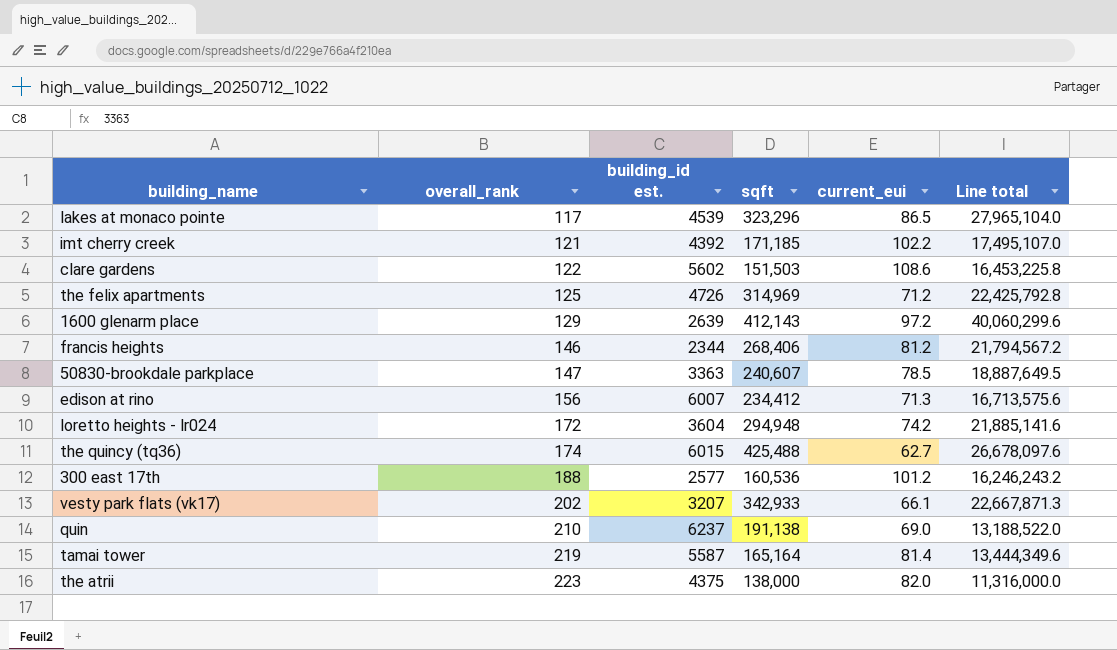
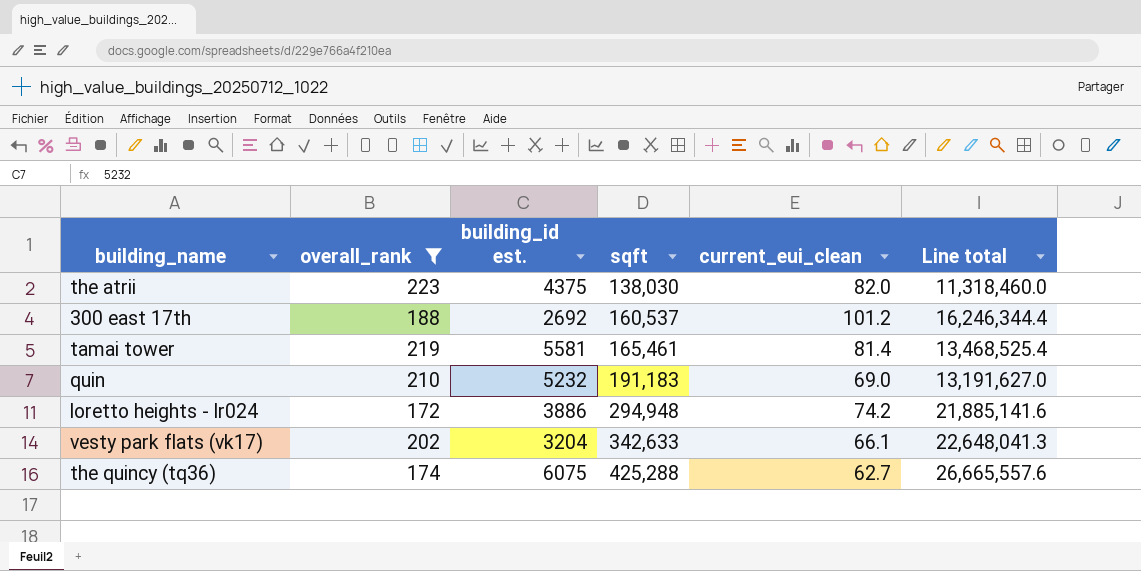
filter: none -> overall_rank >= 172
row order: overall_rank ascending -> sqft ascending
column name: current_eui -> current_eui_clean
the atrii | sqft: 138,000 -> 138,030
the atrii | Line total: 11,316,000.0 -> 11,318,460.0
300 east 17th | building_id est.: 2577 -> 2692
300 east 17th | sqft: 160,536 -> 160,537
300 east 17th | Line total: 16,246,243.2 -> 16,246,344.4
tamai tower | building_id est.: 5587 -> 5581
tamai tower | sqft: 165,164 -> 165,461
tamai tower | Line total: 13,444,349.6 -> 13,468,525.4
quin | building_id est.: 6237 -> 5232
quin | sqft: 191,138 -> 191,183
quin | Line total: 13,188,522.0 -> 13,191,627.0
loretto heights - lr024 | building_id est.: 3604 -> 3886
vesty park flats (vk17) | building_id est.: 3207 -> 3204
vesty park flats (vk17) | sqft: 342,933 -> 342,633
vesty park flats (vk17) | Line total: 22,667,871.3 -> 22,648,041.3
the quincy (tq36) | building_id est.: 6015 -> 6075
the quincy (tq36) | sqft: 425,488 -> 425,288
the quincy (tq36) | Line total: 26,678,097.6 -> 26,665,557.6

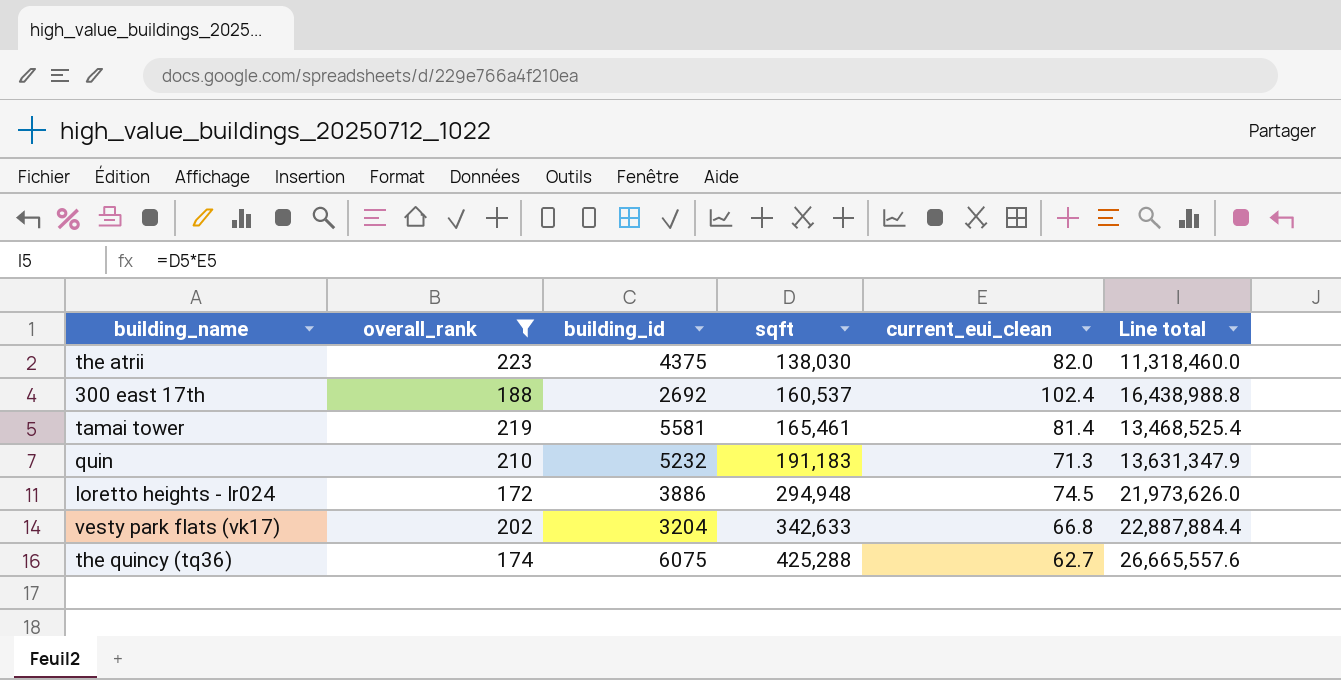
column name: building_id est. -> building_id
300 east 17th | current_eui_clean: 101.2 -> 102.4
300 east 17th | Line total: 16,246,344.4 -> 16,438,988.8
quin | current_eui_clean: 69.0 -> 71.3
quin | Line total: 13,191,627.0 -> 13,631,347.9
loretto heights - lr024 | current_eui_clean: 74.2 -> 74.5
loretto heights - lr024 | Line total: 21,885,141.6 -> 21,973,626.0
vesty park flats (vk17) | current_eui_clean: 66.1 -> 66.8
vesty park flats (vk17) | Line total: 22,648,041.3 -> 22,887,884.4

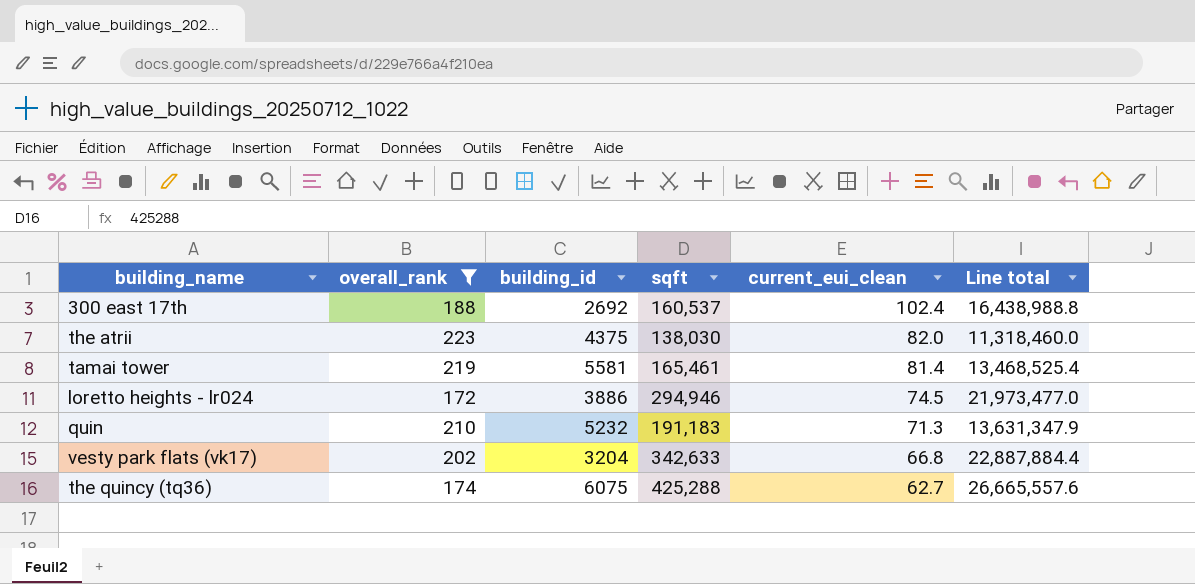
row order: sqft ascending -> current_eui_clean descending
loretto heights - lr024 | sqft: 294,948 -> 294,946
loretto heights - lr024 | Line total: 21,973,626.0 -> 21,973,477.0

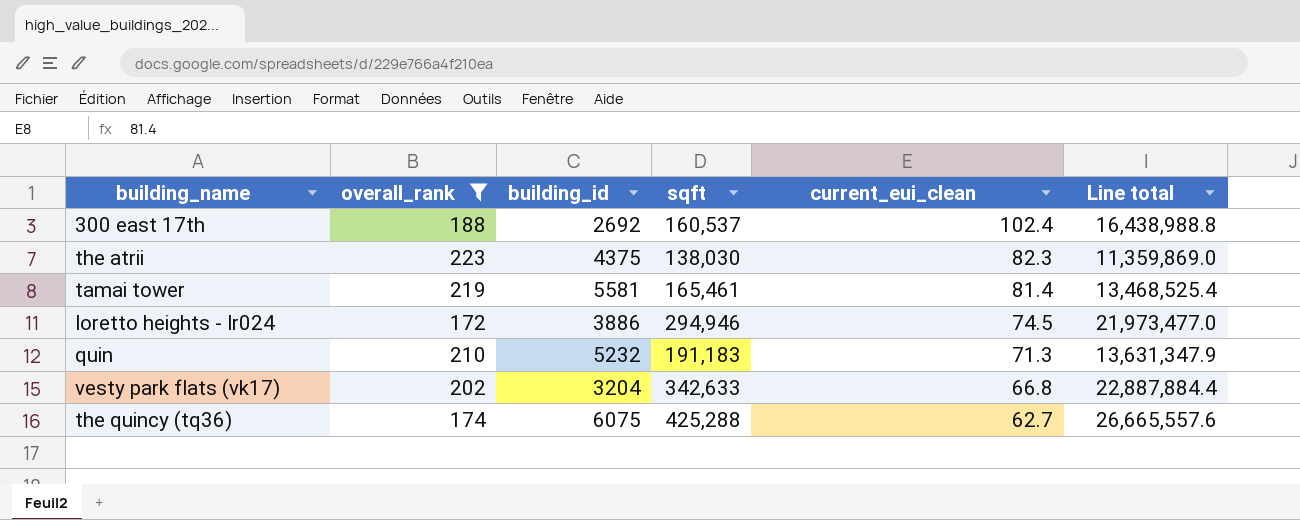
the atrii | current_eui_clean: 82.0 -> 82.3
the atrii | Line total: 11,318,460.0 -> 11,359,869.0

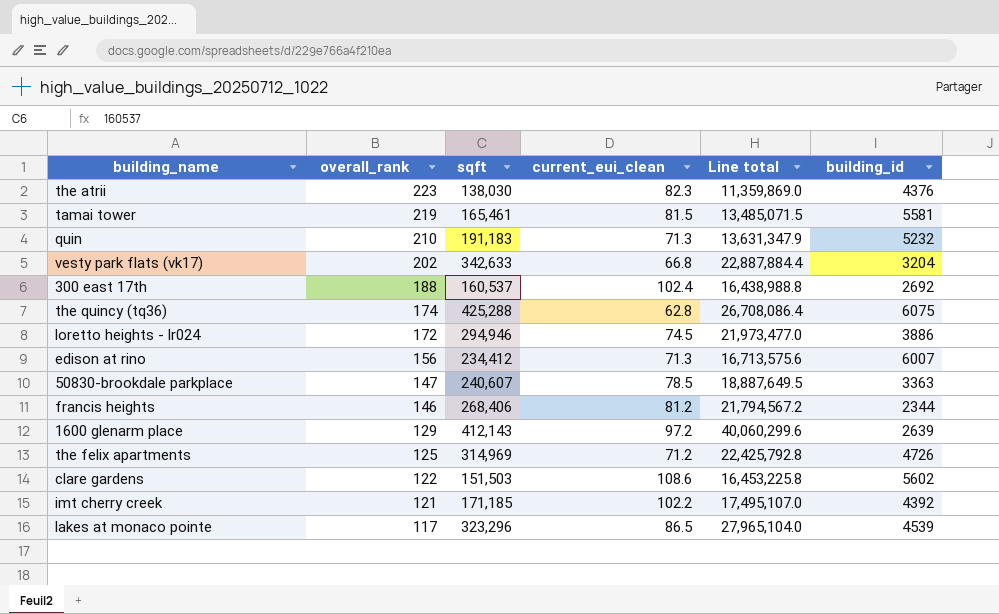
filter: overall_rank >= 172 -> none
row order: current_eui_clean descending -> overall_rank descending
column building_id | position: 3 -> 6
the atrii | building_id: 4375 -> 4376
tamai tower | current_eui_clean: 81.4 -> 81.5
tamai tower | Line total: 13,468,525.4 -> 13,485,071.5
the quincy (tq36) | current_eui_clean: 62.7 -> 62.8
the quincy (tq36) | Line total: 26,665,557.6 -> 26,708,086.4

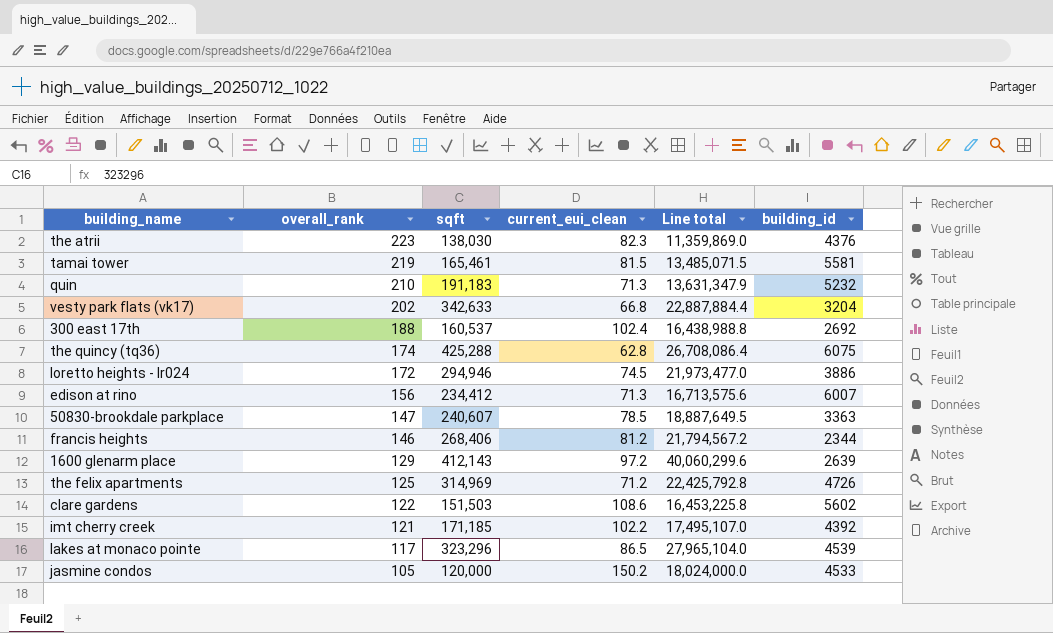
row jasmine condos: none -> 105 | 120,000 | 150.2 | 18,024,000.0 | 4533

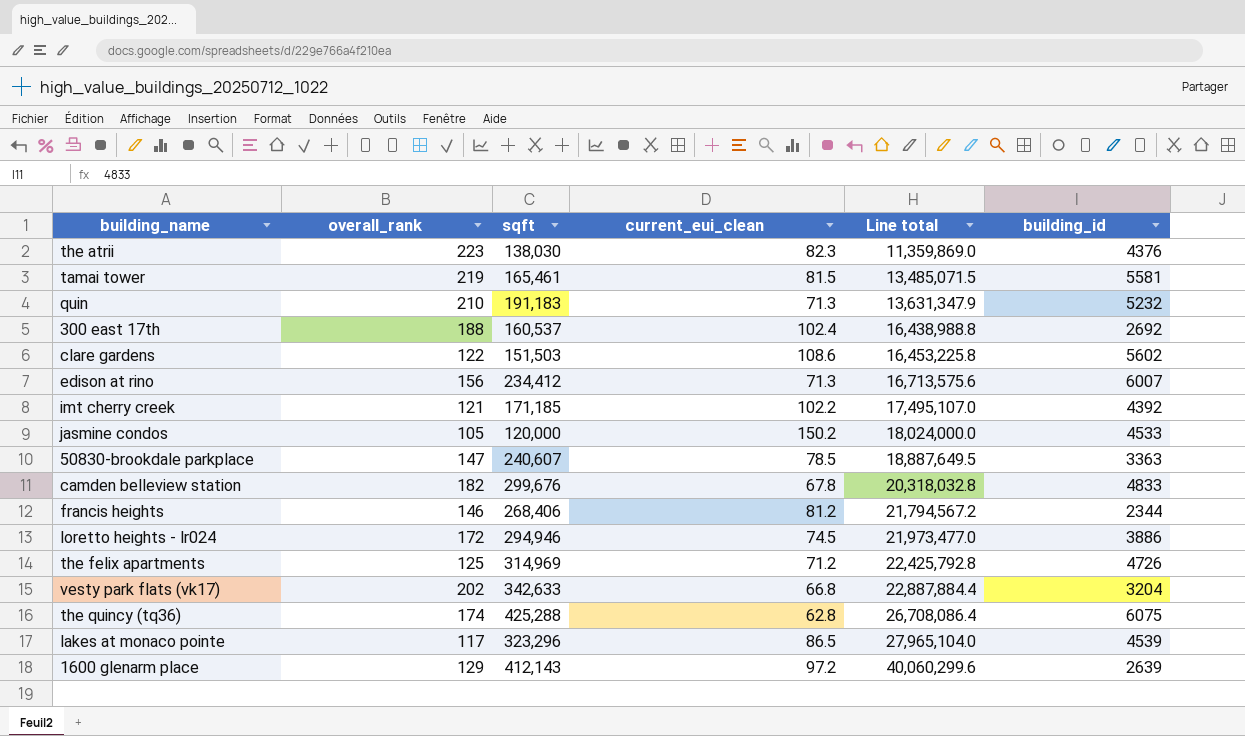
row order: overall_rank descending -> Line total ascending
row camden belleview station: none -> 182 | 299,676 | 67.8 | 20,318,032.8 | 4833

